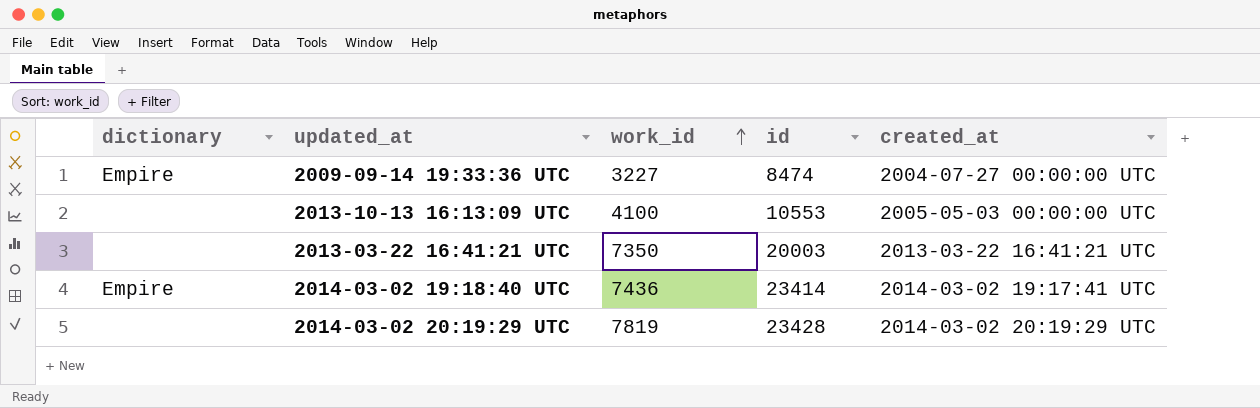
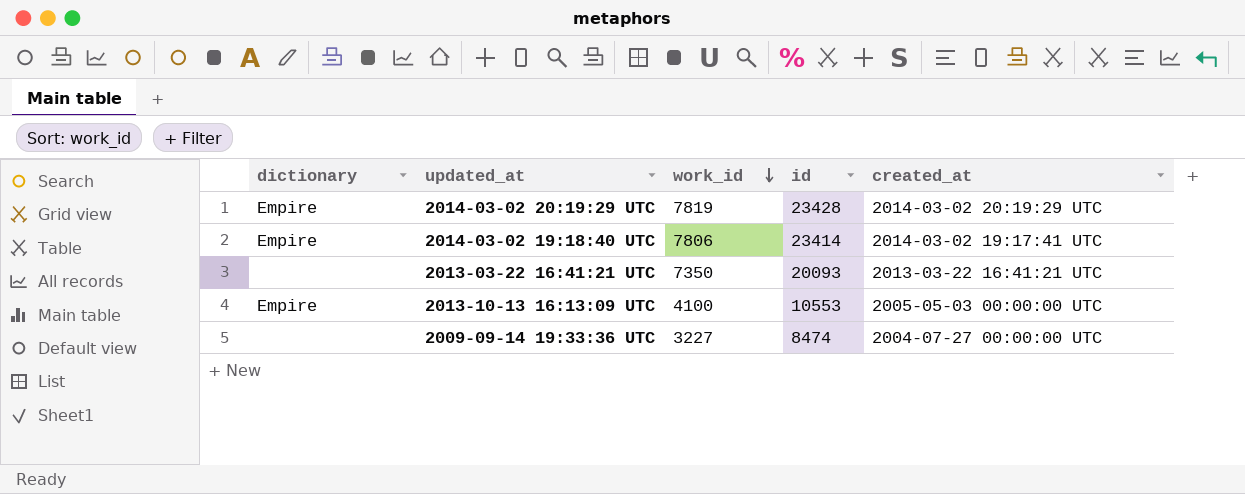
row order: work_id ascending -> work_id descending
2014-03-02 20:19:29 UTC | dictionary: none -> Empire
2014-03-02 19:18:40 UTC | work_id: 7436 -> 7806
2013-03-22 16:41:21 UTC | id: 20003 -> 20093
2013-10-13 16:13:09 UTC | dictionary: none -> Empire
2009-09-14 19:33:36 UTC | dictionary: Empire -> none

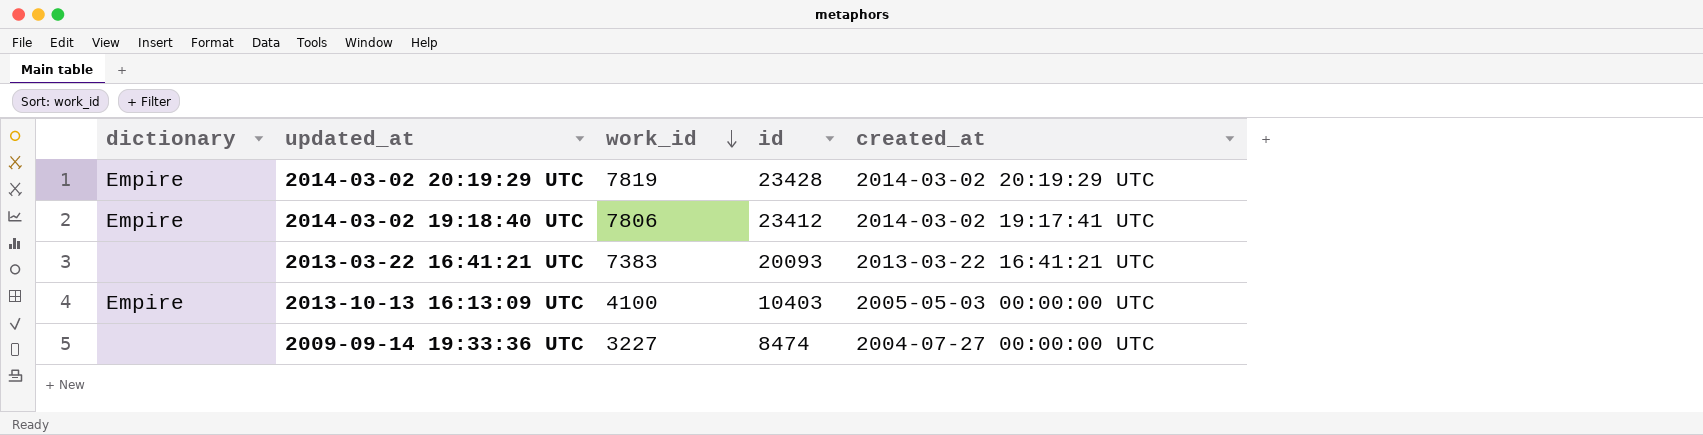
2014-03-02 19:18:40 UTC | id: 23414 -> 23412
2013-03-22 16:41:21 UTC | work_id: 7350 -> 7383
2013-10-13 16:13:09 UTC | id: 10553 -> 10403

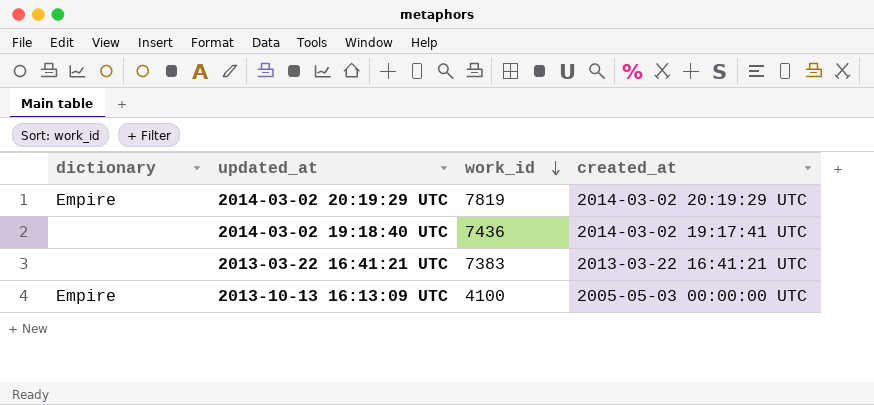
column id | position: 4 -> none
row 2009-09-14 19:33:36 UTC: none | 3227 | 8474 | 2004-07-27 00:00:00 UTC -> none
2014-03-02 19:18:40 UTC | dictionary: Empire -> none
2014-03-02 19:18:40 UTC | work_id: 7806 -> 7436

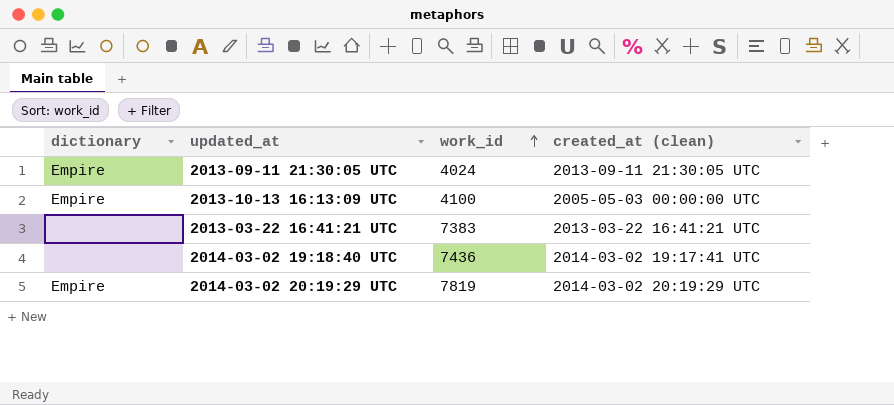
row order: work_id descending -> work_id ascending
column name: created_at -> created_at (clean)
row 2013-09-11 21:30:05 UTC: none -> Empire | 4024 | 2013-09-11 21:30:05 UTC

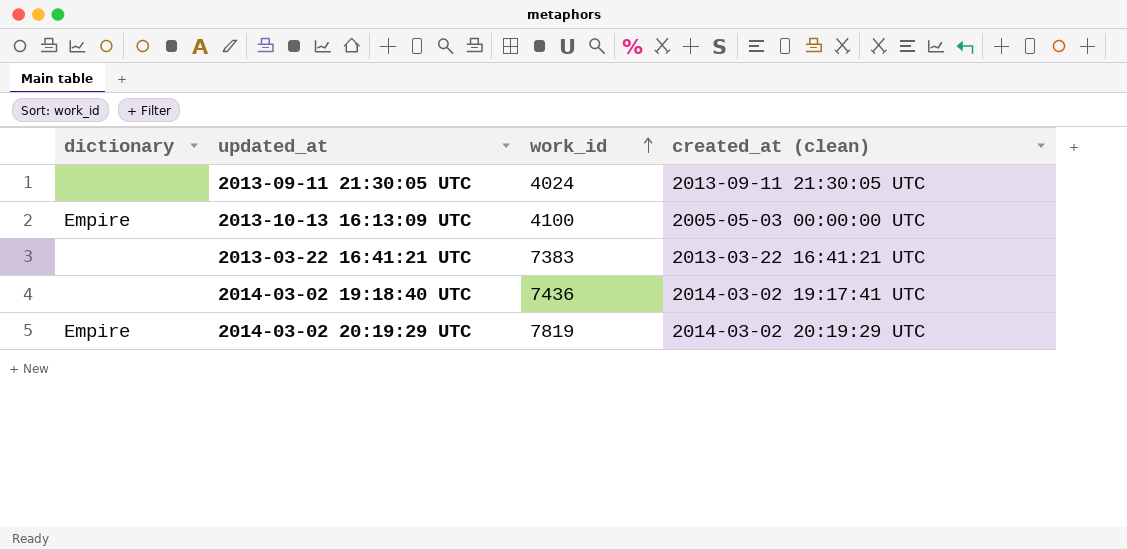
2013-09-11 21:30:05 UTC | dictionary: Empire -> none

